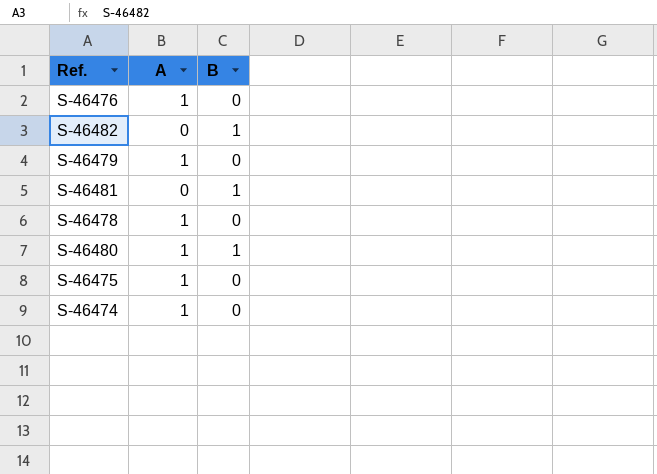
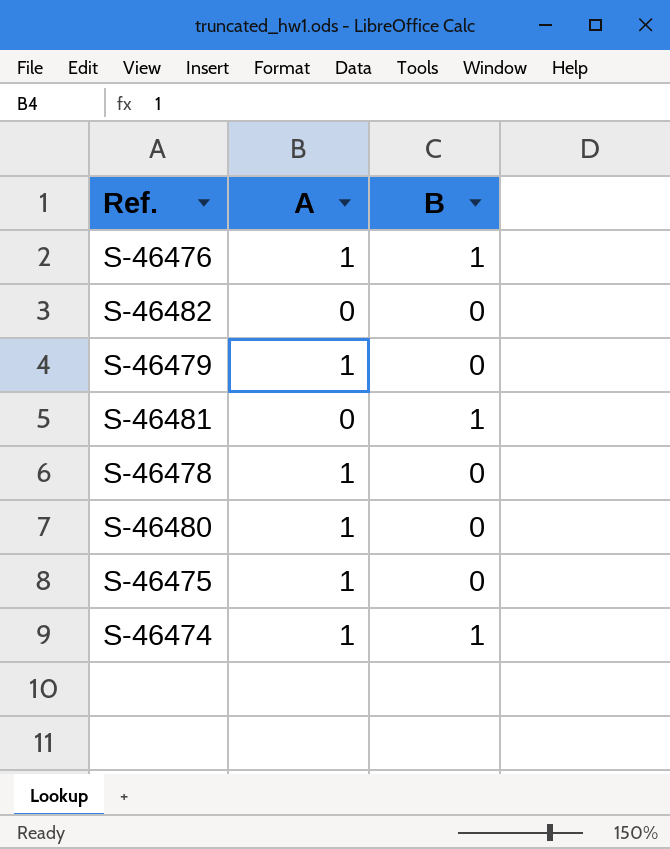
S-46476 | B: 0 -> 1
S-46482 | B: 1 -> 0
S-46480 | B: 1 -> 0
S-46474 | B: 0 -> 1

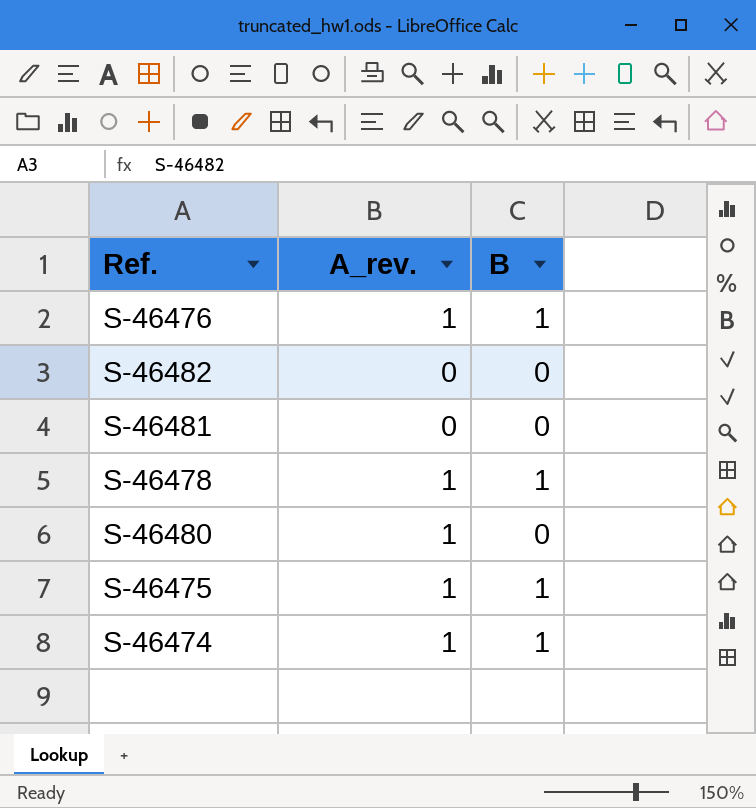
column name: A -> A_rev.
row S-46479: 1 | 0 -> none
S-46481 | B: 1 -> 0
S-46478 | B: 0 -> 1
S-46475 | B: 0 -> 1

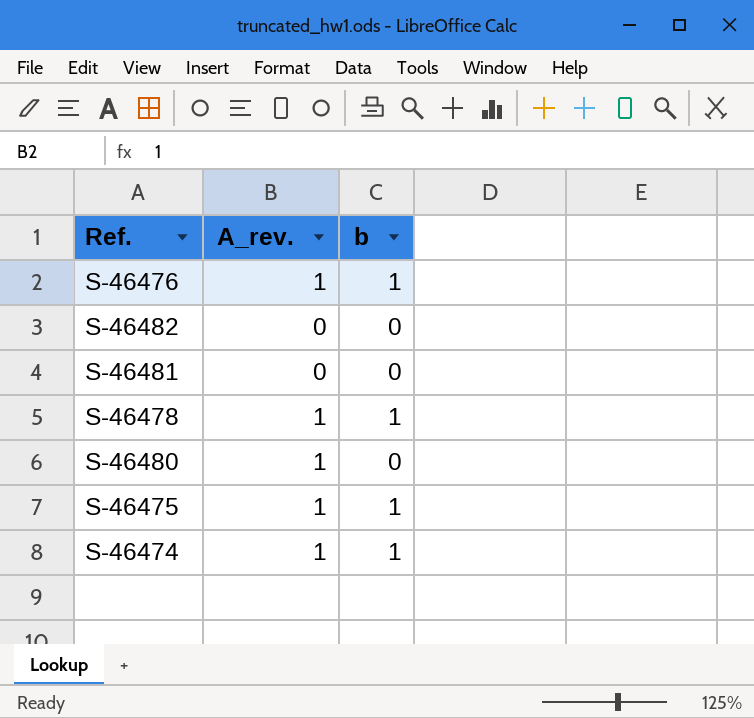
column name: B -> b

